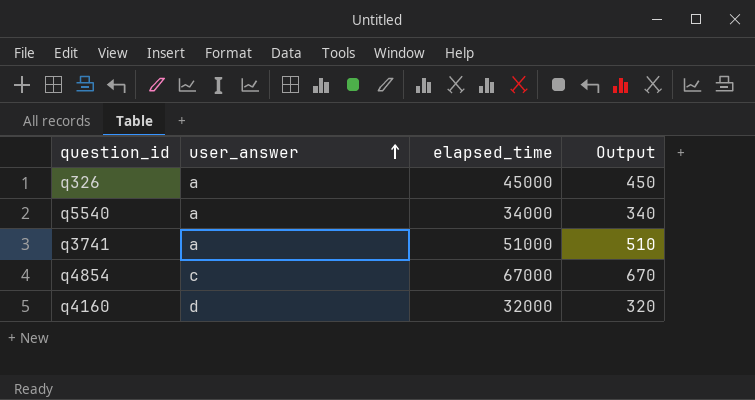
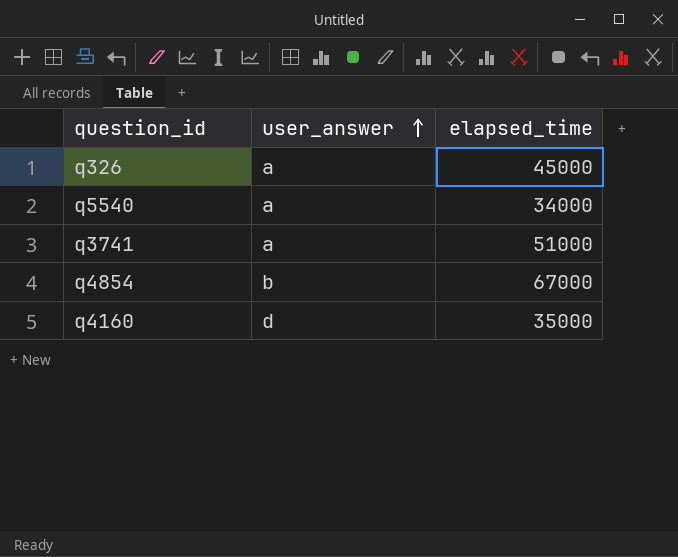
column Output | formula: [elapsed_time] * 0.01 -> none
q4854 | user_answer: c -> b
q4160 | elapsed_time: 32000 -> 35000

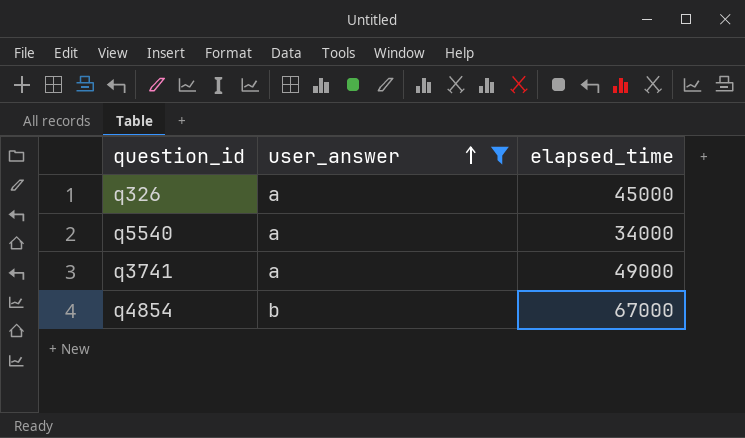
filter: none -> user_answer != d
q3741 | elapsed_time: 51000 -> 49000

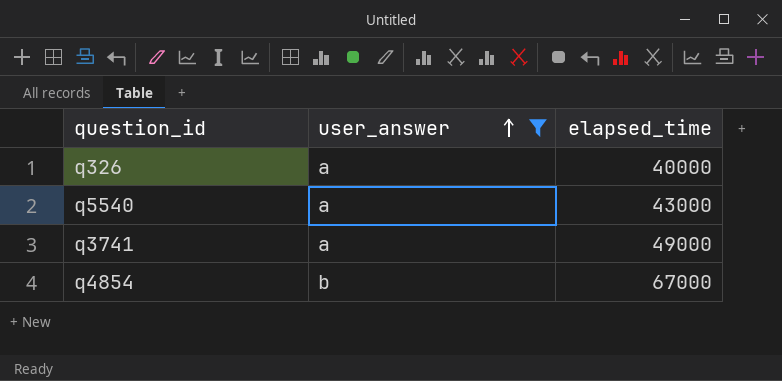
q326 | elapsed_time: 45000 -> 40000
q5540 | elapsed_time: 34000 -> 43000

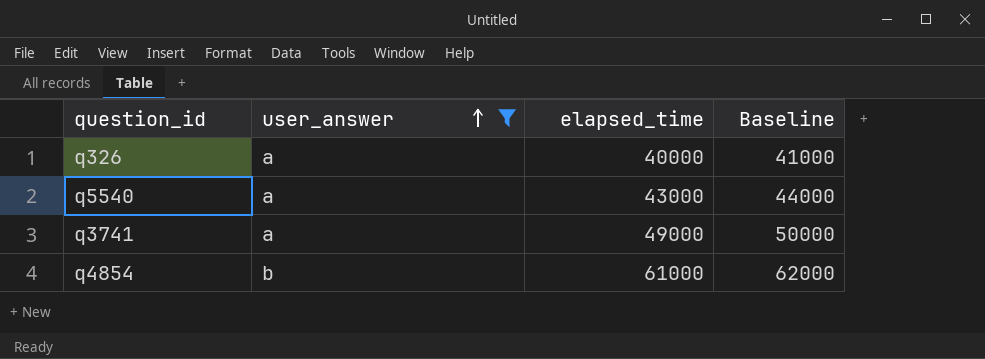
column Baseline | formula: none -> [elapsed_time] + 1000
q4854 | elapsed_time: 67000 -> 61000

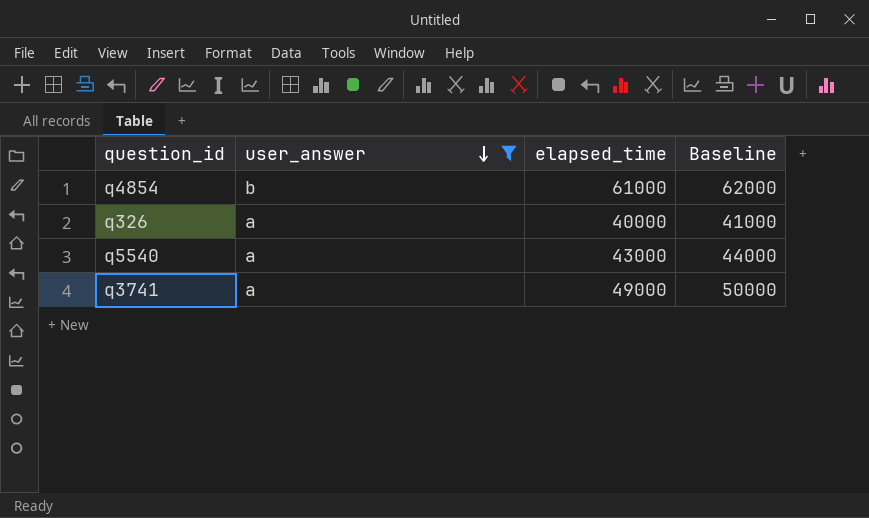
row order: user_answer ascending -> user_answer descending

